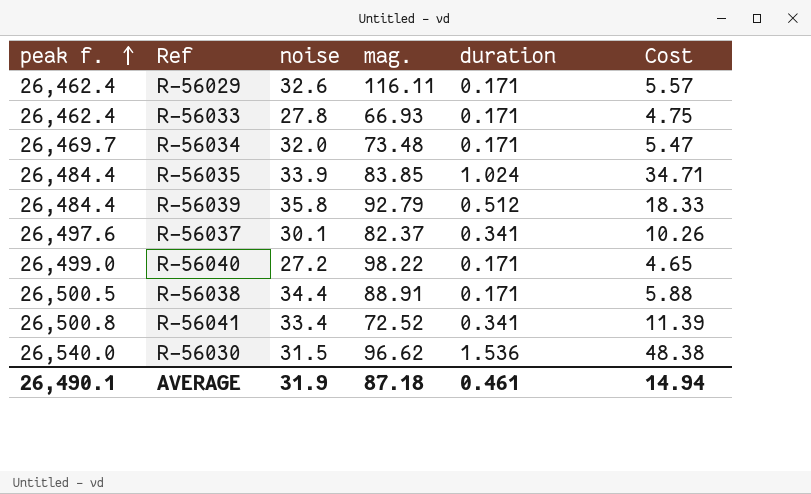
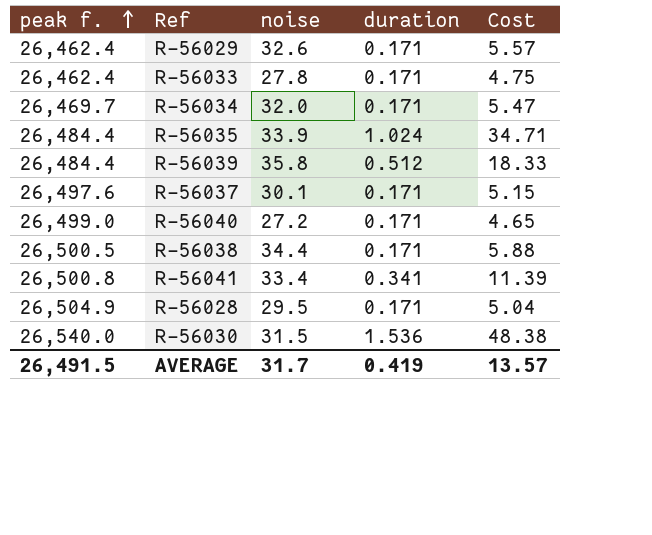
column mag. | position: 4 -> none
R-56037 | duration: 0.341 -> 0.171
R-56037 | Cost: 10.26 -> 5.15
row R-56028: none -> 26,504.9 | 29.5 | 0.171 | 5.04
AVERAGE | peak f.: 26,490.1 -> 26,491.5
AVERAGE | noise: 31.9 -> 31.7
AVERAGE | duration: 0.461 -> 0.419
AVERAGE | Cost: 14.94 -> 13.57

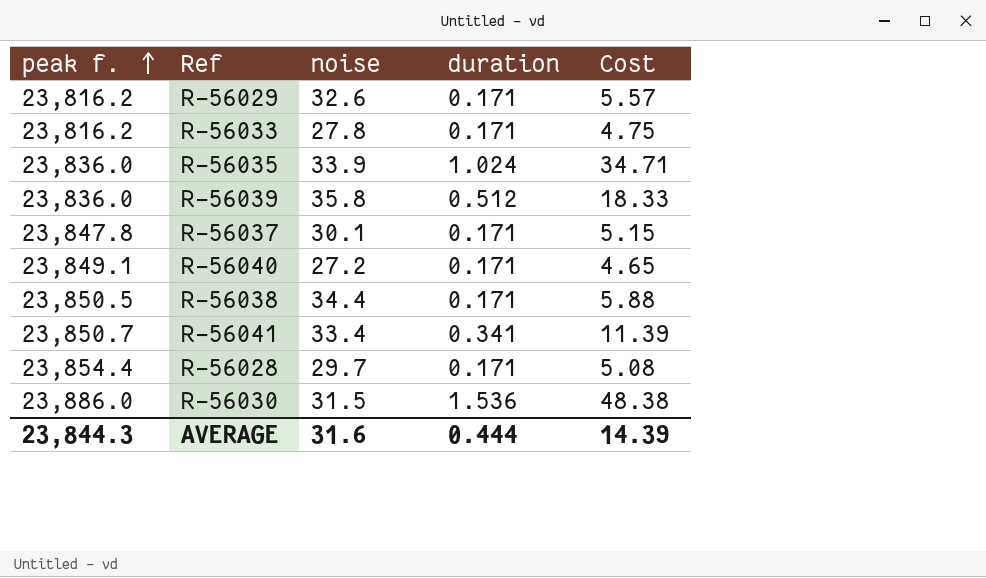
row R-56034: 26,469.7 | 32.0 | 0.171 | 5.47 -> none
R-56029 | peak f.: 26,462.4 -> 23,816.2
R-56033 | peak f.: 26,462.4 -> 23,816.2
R-56035 | peak f.: 26,484.4 -> 23,836.0
R-56039 | peak f.: 26,484.4 -> 23,836.0
R-56037 | peak f.: 26,497.6 -> 23,847.8
R-56040 | peak f.: 26,499.0 -> 23,849.1
R-56038 | peak f.: 26,500.5 -> 23,850.5
R-56041 | peak f.: 26,500.8 -> 23,850.7
R-56028 | peak f.: 26,504.9 -> 23,854.4
R-56028 | noise: 29.5 -> 29.7
R-56028 | Cost: 5.04 -> 5.08
R-56030 | peak f.: 26,540.0 -> 23,886.0
AVERAGE | peak f.: 26,491.5 -> 23,844.3
AVERAGE | noise: 31.7 -> 31.6
AVERAGE | duration: 0.419 -> 0.444
AVERAGE | Cost: 13.57 -> 14.39

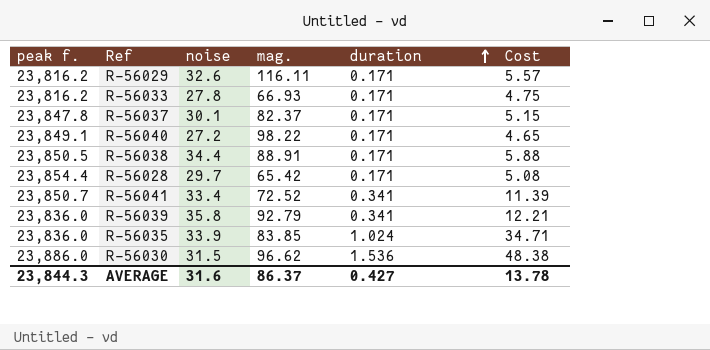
row order: peak f. ascending -> duration ascending
column mag. | position: none -> 4
R-56039 | duration: 0.512 -> 0.341
R-56039 | Cost: 18.33 -> 12.21
AVERAGE | duration: 0.444 -> 0.427
AVERAGE | Cost: 14.39 -> 13.78

